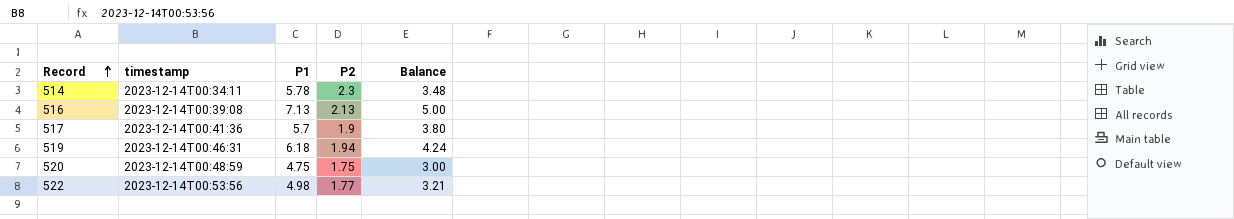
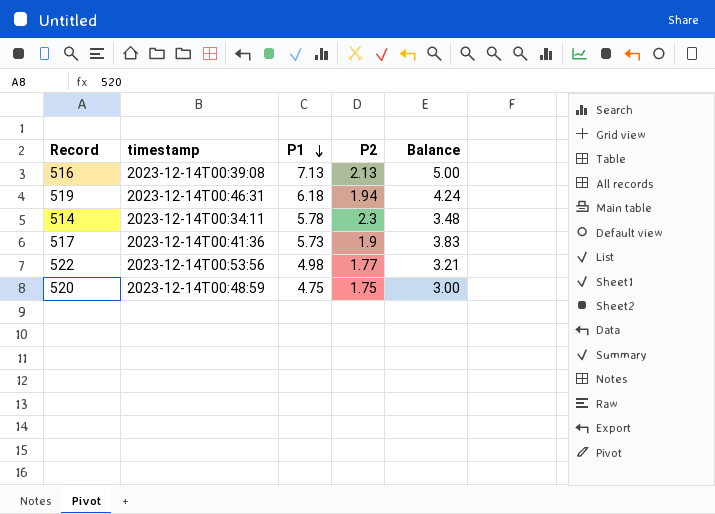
row order: Record ascending -> P1 descending
517 | P1: 5.7 -> 5.73
517 | Balance: 3.80 -> 3.83

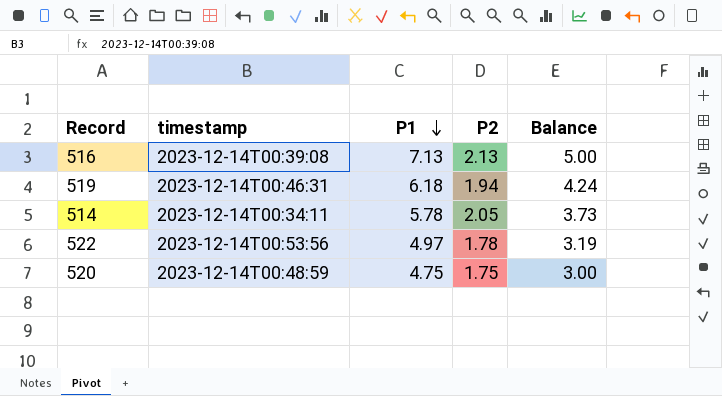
row 517: 2023-12-14T00:41:36 | 5.73 | 1.9 | 3.83 -> none
514 | P2: 2.3 -> 2.05
514 | Balance: 3.48 -> 3.73
522 | P1: 4.98 -> 4.97
522 | P2: 1.77 -> 1.78
522 | Balance: 3.21 -> 3.19

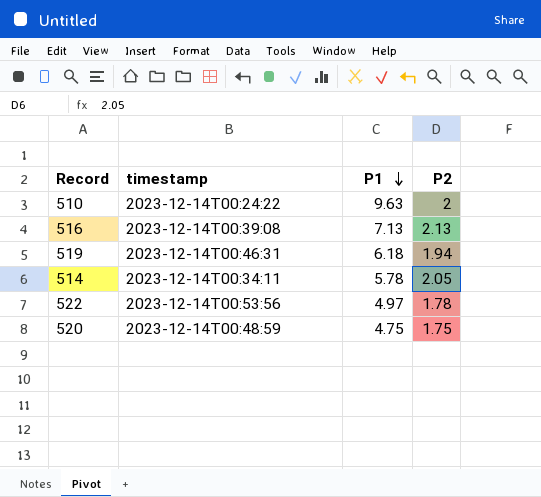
column Balance | formula: [P1] - [P2] -> none
row 510: none -> 2023-12-14T00:24:22 | 9.63 | 2

